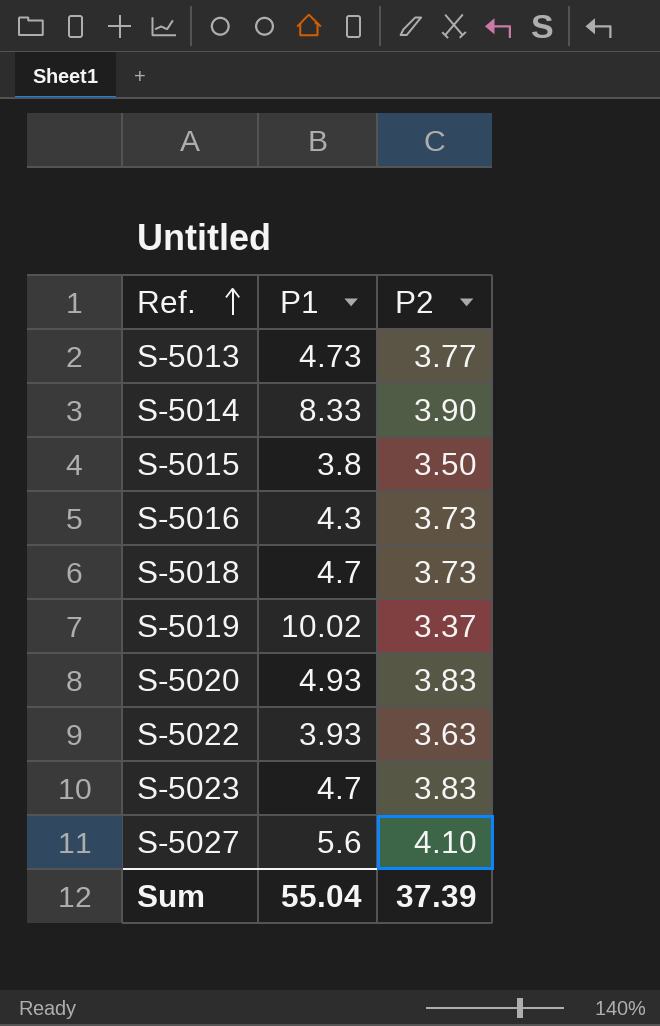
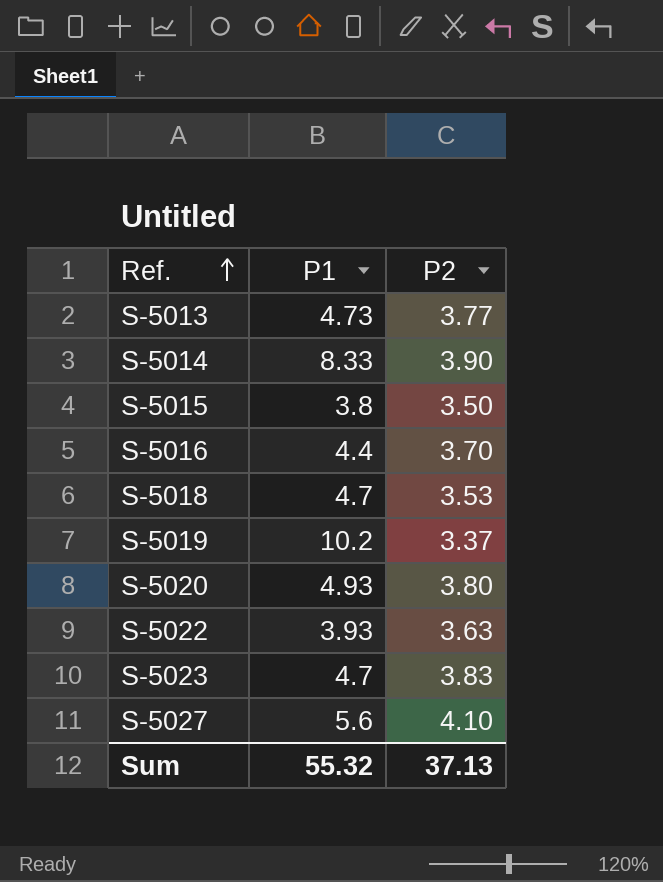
S-5016 | P1: 4.3 -> 4.4
S-5016 | P2: 3.73 -> 3.70
S-5018 | P2: 3.73 -> 3.53
S-5019 | P1: 10.02 -> 10.2
S-5020 | P2: 3.83 -> 3.80
Sum | P1: 55.04 -> 55.32
Sum | P2: 37.39 -> 37.13

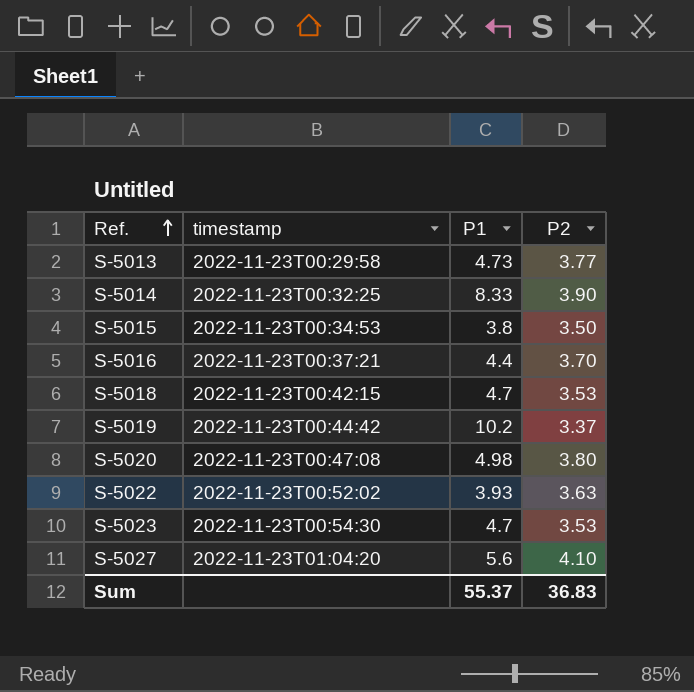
column timestamp | position: none -> 2
S-5020 | P1: 4.93 -> 4.98
S-5023 | P2: 3.83 -> 3.53
Sum | P1: 55.32 -> 55.37
Sum | P2: 37.13 -> 36.83

